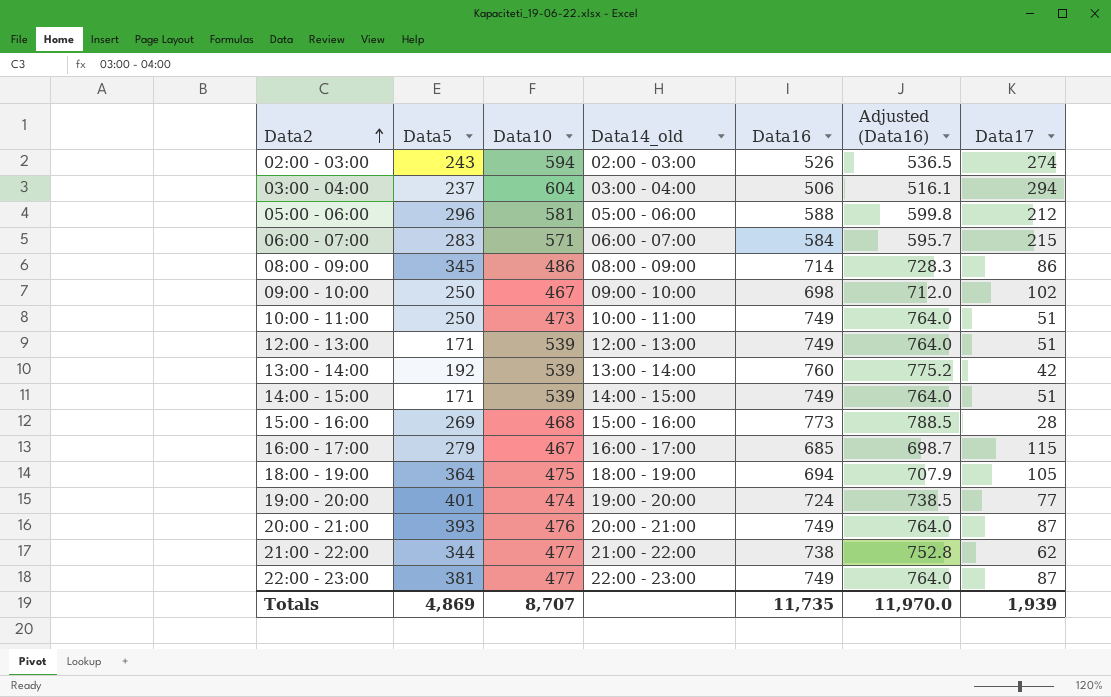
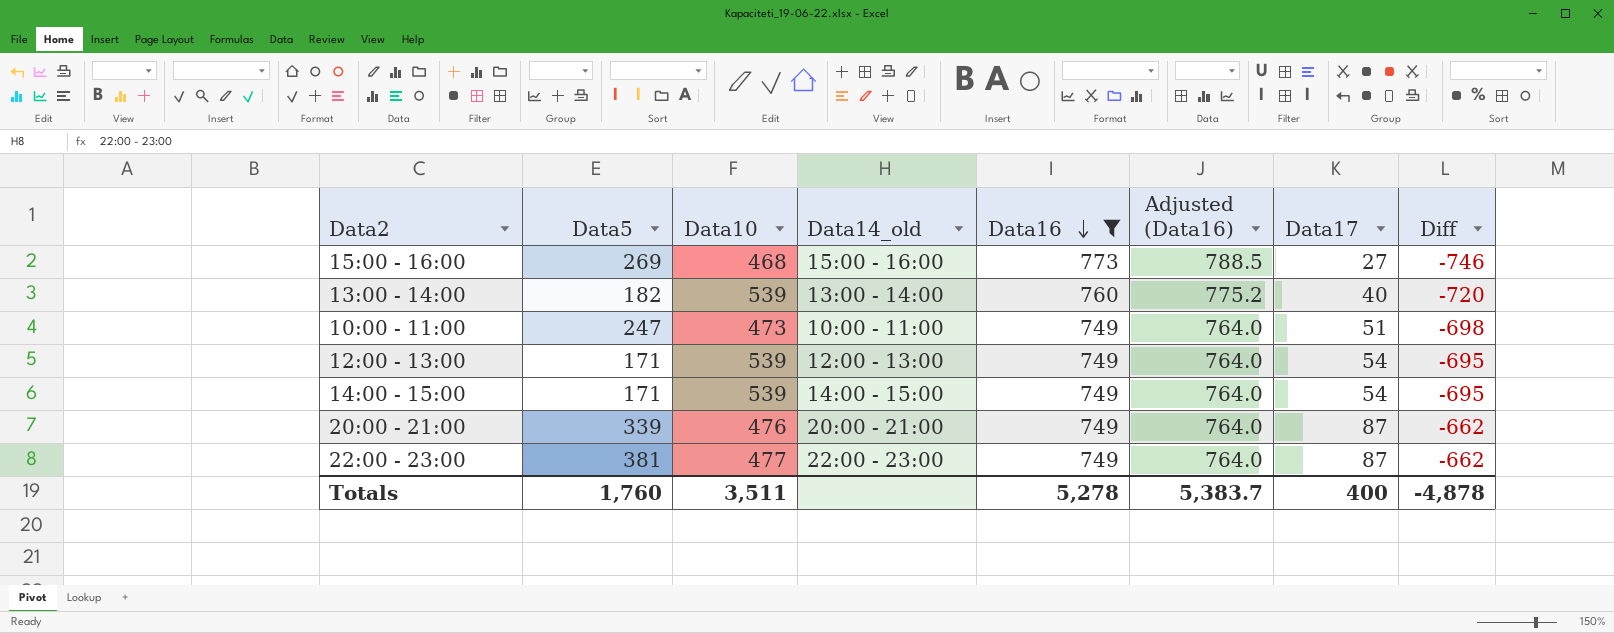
filter: none -> Data16 >= 749
row order: Data2 ascending -> Data16 descending
column Diff | formula: none -> [Data17] - [Data16]
15:00 - 16:00 | Data17: 28 -> 27
13:00 - 14:00 | Data5: 192 -> 182
13:00 - 14:00 | Data17: 42 -> 40
10:00 - 11:00 | Data5: 250 -> 247
12:00 - 13:00 | Data17: 51 -> 54
14:00 - 15:00 | Data17: 51 -> 54
20:00 - 21:00 | Data5: 393 -> 339
Totals | Data5: 4,869 -> 1,760
Totals | Data10: 8,707 -> 3,511
Totals | Data16: 11,735 -> 5,278
Totals | Adjusted (Data16): 11,970.0 -> 5,383.7
Totals | Data17: 1,939 -> 400

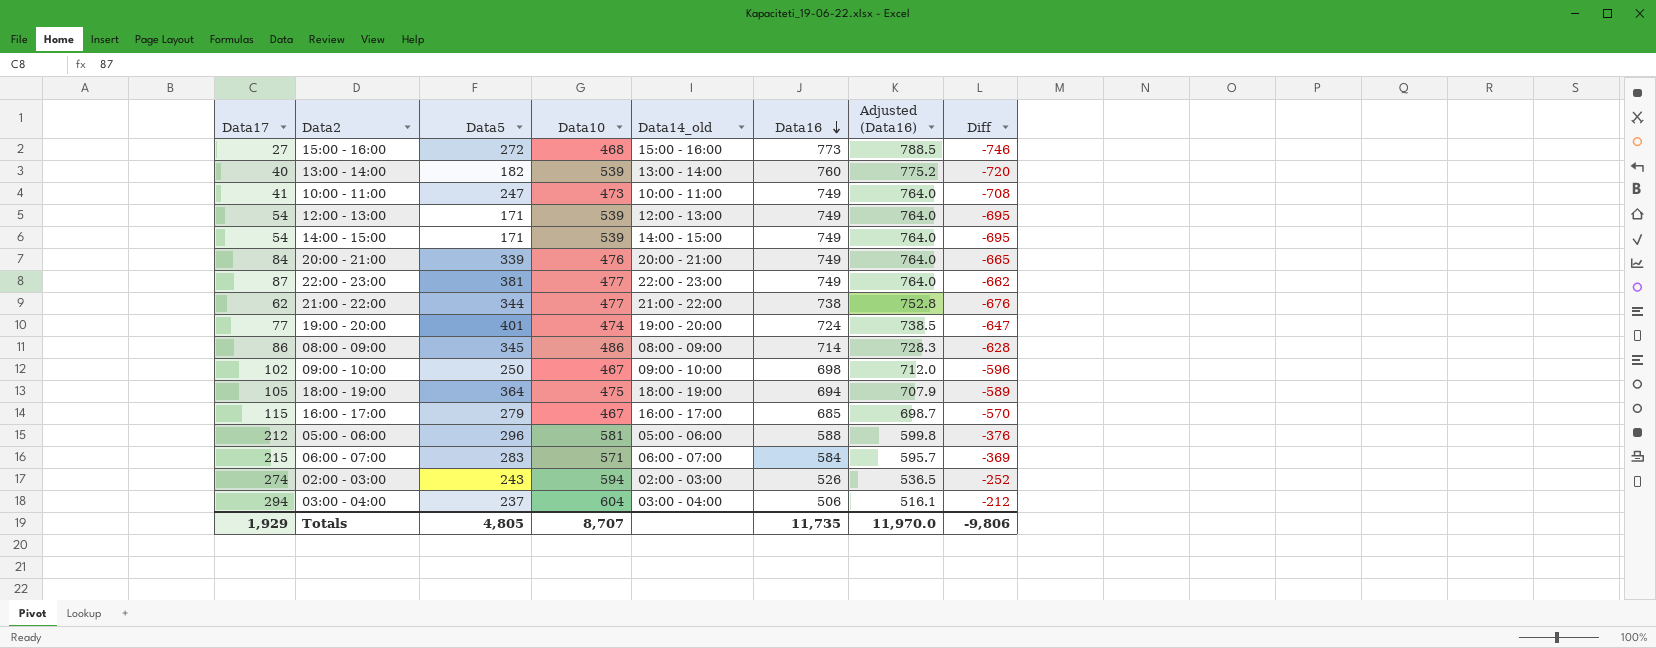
filter: Data16 >= 749 -> none
column Data17 | position: 7 -> 1
15:00 - 16:00 | Data5: 269 -> 272
10:00 - 11:00 | Data17: 51 -> 41
10:00 - 11:00 | Diff: -698 -> -708
20:00 - 21:00 | Data17: 87 -> 84
20:00 - 21:00 | Diff: -662 -> -665
Totals | Data17: 400 -> 1,929
Totals | Data5: 1,760 -> 4,805
Totals | Data10: 3,511 -> 8,707
Totals | Data16: 5,278 -> 11,735
Totals | Adjusted (Data16): 5,383.7 -> 11,970.0
Totals | Diff: -4,878 -> -9,806

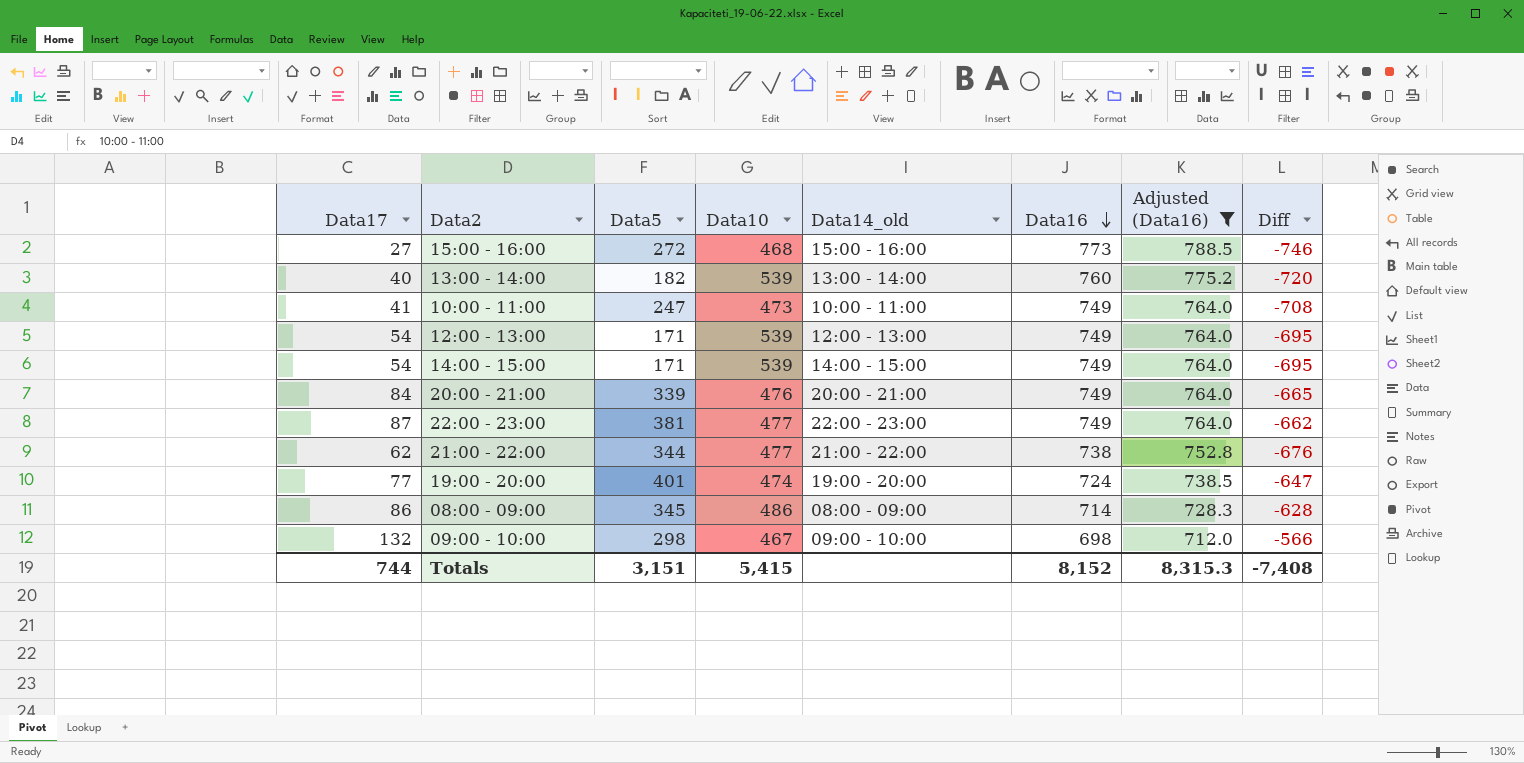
filter: none -> Adjusted (Data16) >= 712.0
09:00 - 10:00 | Data17: 102 -> 132
09:00 - 10:00 | Data5: 250 -> 298
09:00 - 10:00 | Diff: -596 -> -566
Totals | Data17: 1,929 -> 744
Totals | Data5: 4,805 -> 3,151
Totals | Data10: 8,707 -> 5,415
Totals | Data16: 11,735 -> 8,152
Totals | Adjusted (Data16): 11,970.0 -> 8,315.3
Totals | Diff: -9,806 -> -7,408

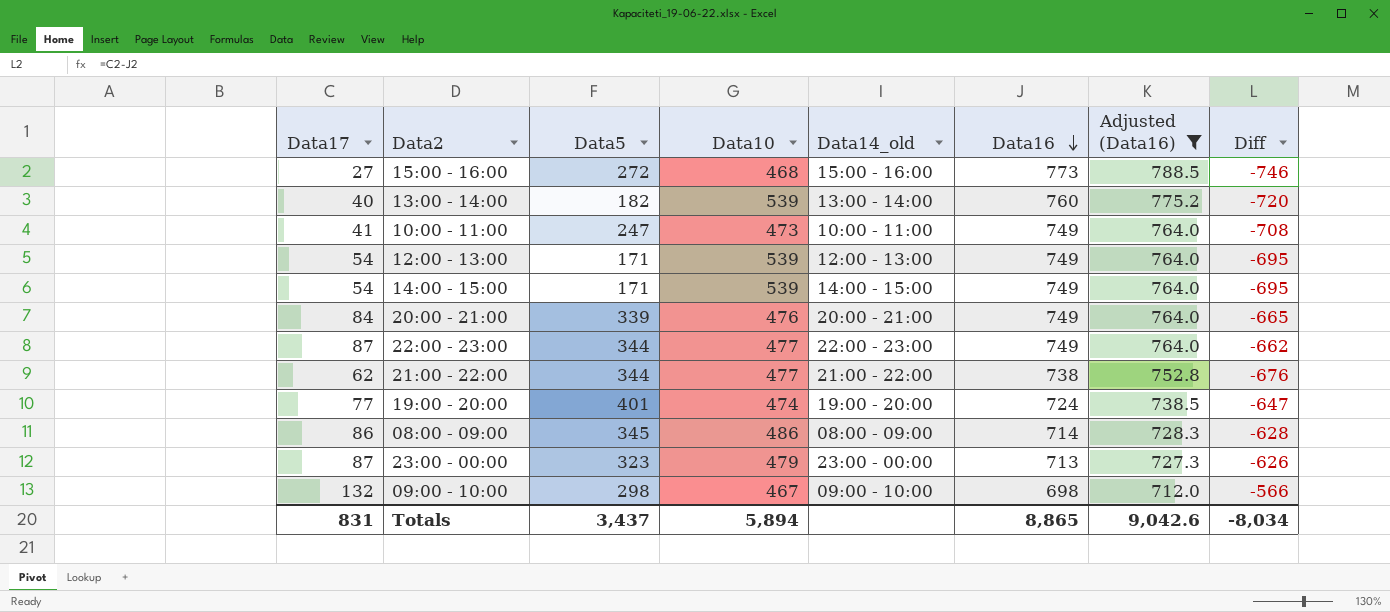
22:00 - 23:00 | Data5: 381 -> 344
row 23:00 - 00:00: none -> 87 | 323 | 479 | 23:00 - 00:00 | 713 | 727.3 | -626
Totals | Data17: 744 -> 831
Totals | Data5: 3,151 -> 3,437
Totals | Data10: 5,415 -> 5,894
Totals | Data16: 8,152 -> 8,865
Totals | Adjusted (Data16): 8,315.3 -> 9,042.6
Totals | Diff: -7,408 -> -8,034

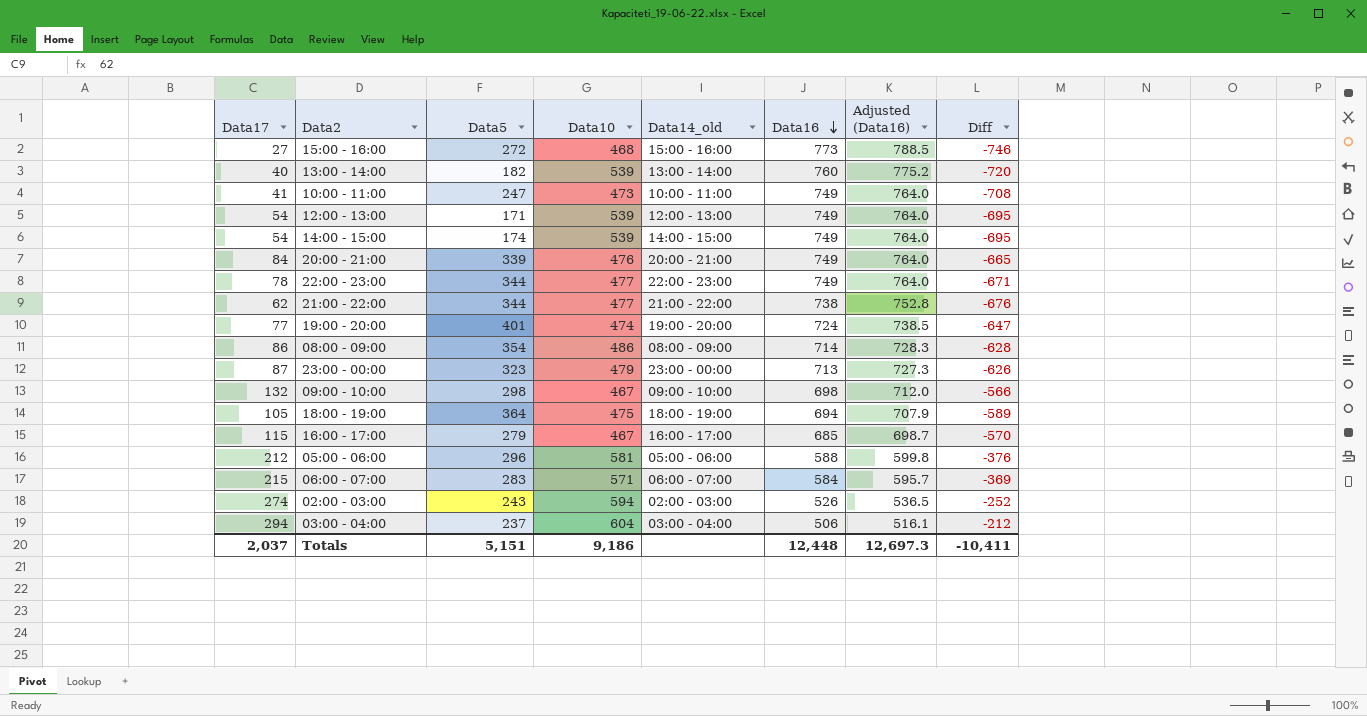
filter: Adjusted (Data16) >= 712.0 -> none
14:00 - 15:00 | Data5: 171 -> 174
22:00 - 23:00 | Data17: 87 -> 78
22:00 - 23:00 | Diff: -662 -> -671
08:00 - 09:00 | Data5: 345 -> 354
Totals | Data17: 831 -> 2,037
Totals | Data5: 3,437 -> 5,151
Totals | Data10: 5,894 -> 9,186
Totals | Data16: 8,865 -> 12,448
Totals | Adjusted (Data16): 9,042.6 -> 12,697.3
Totals | Diff: -8,034 -> -10,411

